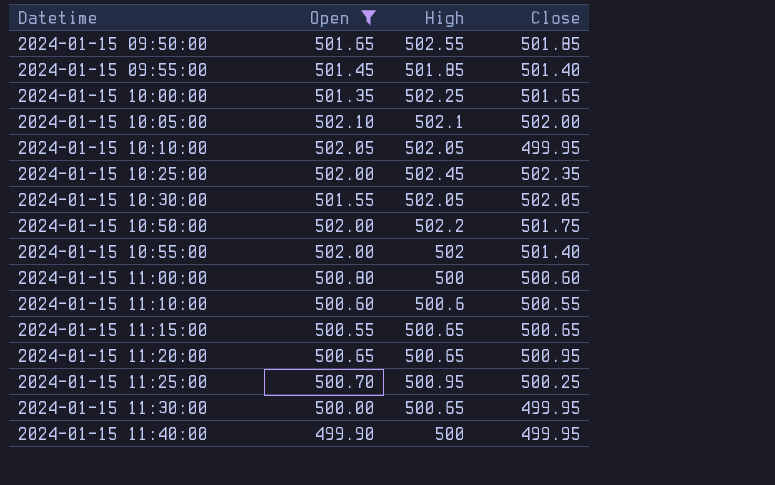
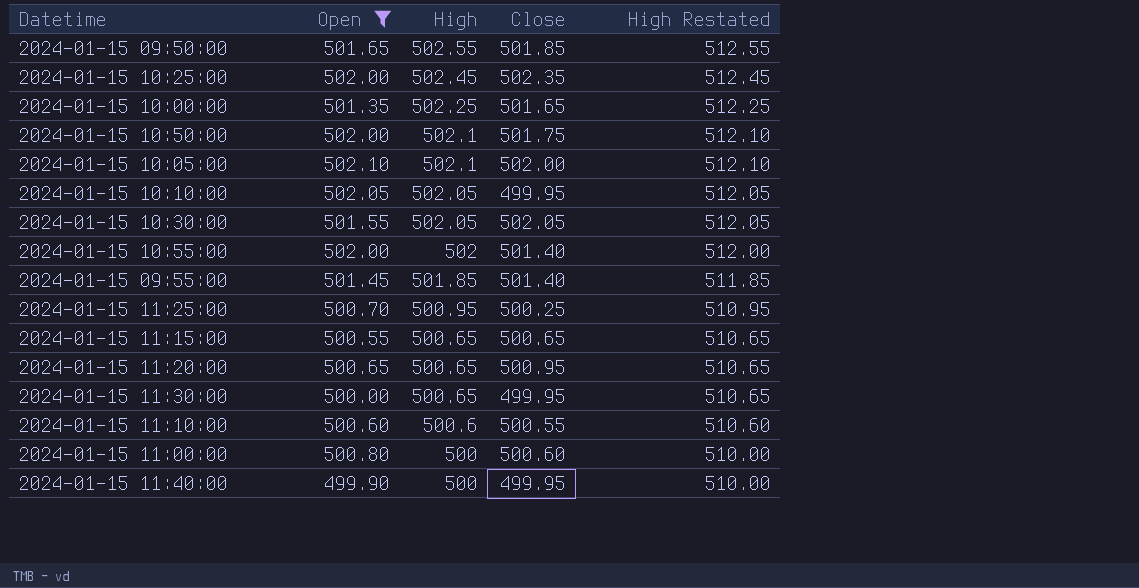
row order: Datetime ascending -> High descending
column High Restated | formula: none -> [High] + 10
2024-01-15 10:50:00 | High: 502.2 -> 502.1

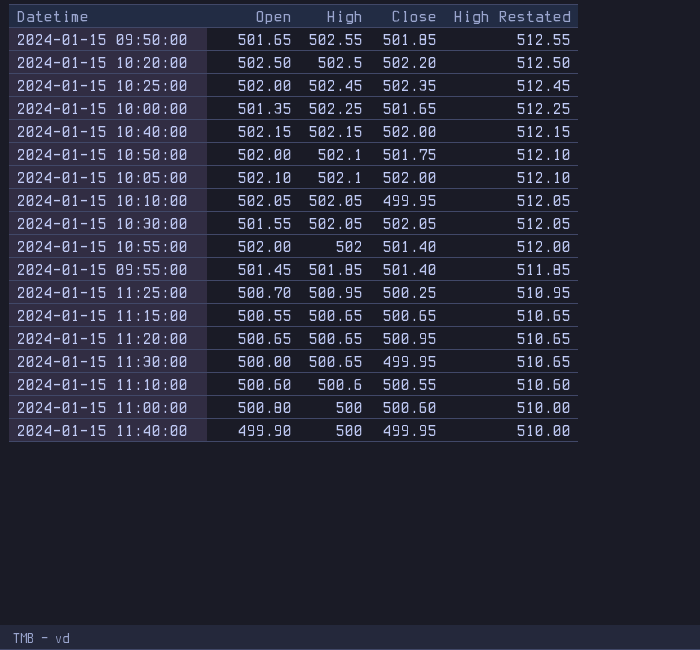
filter: Open <= 502.10 -> none

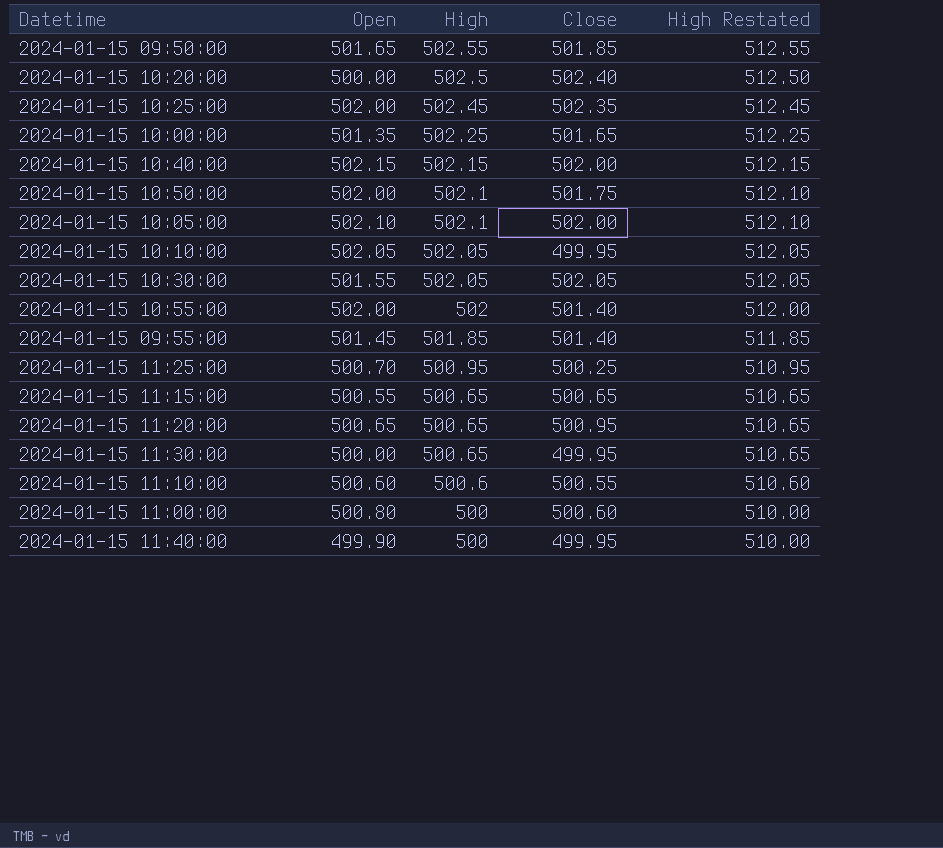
2024-01-15 10:20:00 | Open: 502.50 -> 500.00
2024-01-15 10:20:00 | Close: 502.20 -> 502.40

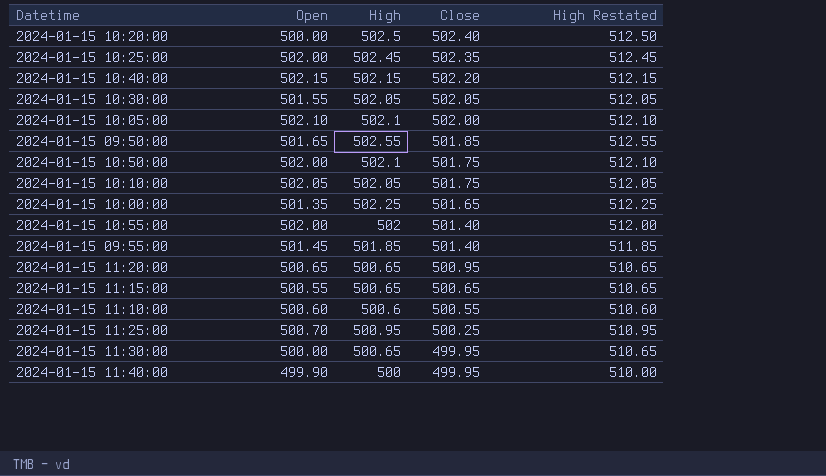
row order: High descending -> Close descending
row 2024-01-15 11:00:00: 500.80 | 500 | 500.60 | 510.00 -> none
2024-01-15 10:40:00 | Close: 502.00 -> 502.20
2024-01-15 10:10:00 | Close: 499.95 -> 501.75

